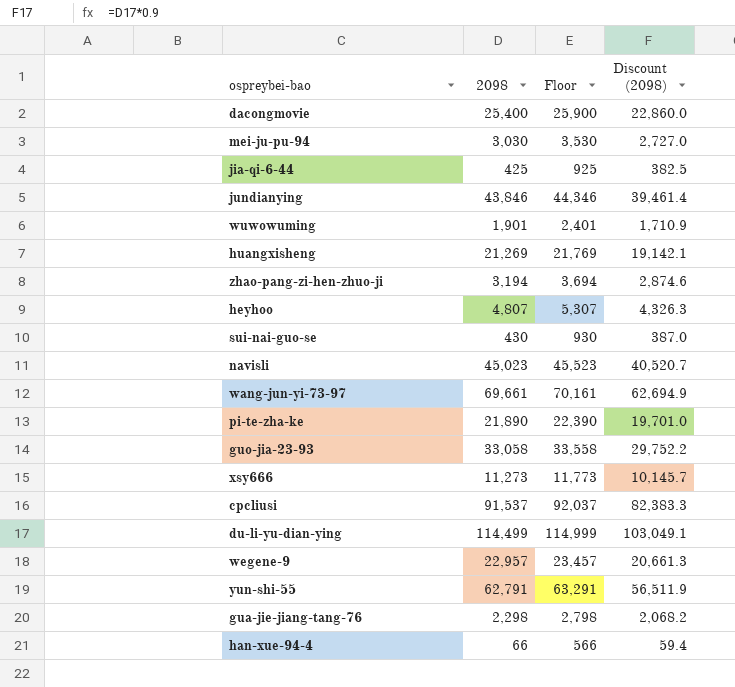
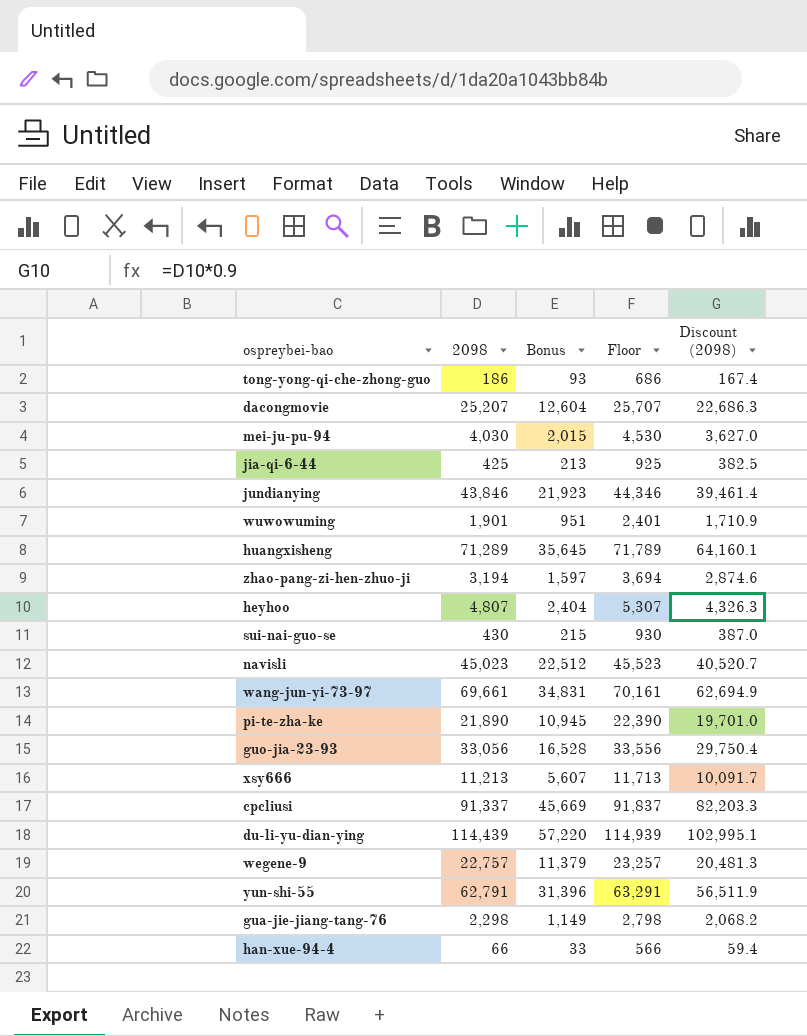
column Bonus | formula: none -> [2098] * 0.5
row tong-yong-qi-che-zhong-guo: none -> 186 | 93 | 686 | 167.4
dacongmovie | 2098: 25,400 -> 25,207
dacongmovie | Floor: 25,900 -> 25,707
dacongmovie | Discount (2098): 22,860.0 -> 22,686.3
mei-ju-pu-94 | 2098: 3,030 -> 4,030
mei-ju-pu-94 | Floor: 3,530 -> 4,530
mei-ju-pu-94 | Discount (2098): 2,727.0 -> 3,627.0
huangxisheng | 2098: 21,269 -> 71,289
huangxisheng | Floor: 21,769 -> 71,789
huangxisheng | Discount (2098): 19,142.1 -> 64,160.1
guo-jia-23-93 | 2098: 33,058 -> 33,056
guo-jia-23-93 | Floor: 33,558 -> 33,556
guo-jia-23-93 | Discount (2098): 29,752.2 -> 29,750.4
xsy666 | 2098: 11,273 -> 11,213
xsy666 | Floor: 11,773 -> 11,713
xsy666 | Discount (2098): 10,145.7 -> 10,091.7
cpcliusi | 2098: 91,537 -> 91,337
cpcliusi | Floor: 92,037 -> 91,837
cpcliusi | Discount (2098): 82,383.3 -> 82,203.3
du-li-yu-dian-ying | 2098: 114,499 -> 114,439
du-li-yu-dian-ying | Floor: 114,999 -> 114,939
du-li-yu-dian-ying | Discount (2098): 103,049.1 -> 102,995.1
wegene-9 | 2098: 22,957 -> 22,757
wegene-9 | Floor: 23,457 -> 23,257
wegene-9 | Discount (2098): 20,661.3 -> 20,481.3

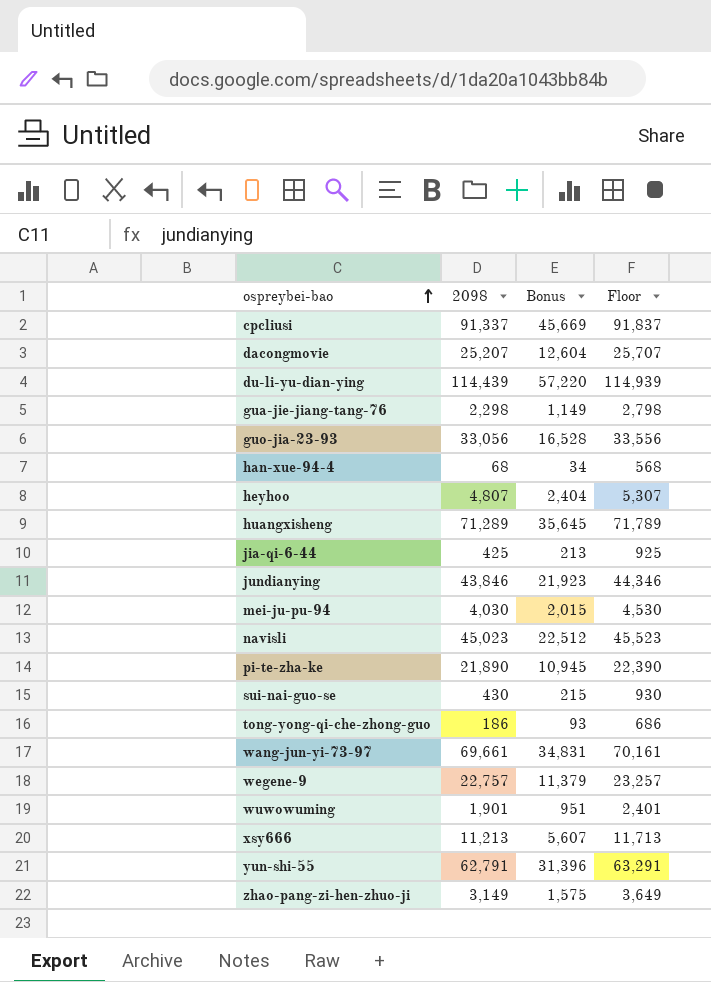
row order: none -> ospreybei-bao ascending
column Discount (2098) | formula: [2098] * 0.9 -> none
han-xue-94-4 | 2098: 66 -> 68
han-xue-94-4 | Bonus: 33 -> 34
han-xue-94-4 | Floor: 566 -> 568
zhao-pang-zi-hen-zhuo-ji | 2098: 3,194 -> 3,149
zhao-pang-zi-hen-zhuo-ji | Bonus: 1,597 -> 1,575
zhao-pang-zi-hen-zhuo-ji | Floor: 3,694 -> 3,649

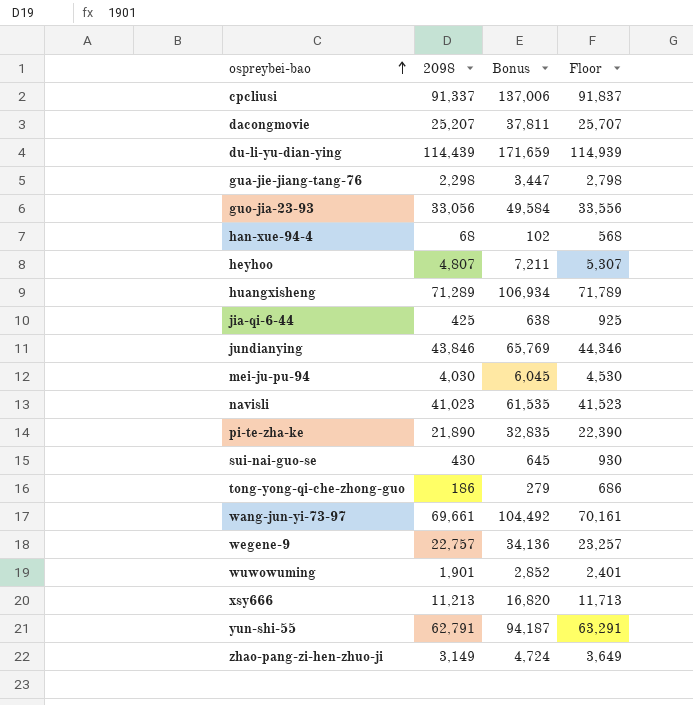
column Bonus | formula: [2098] * 0.5 -> [2098] * 1.5
navisli | 2098: 45,023 -> 41,023
navisli | Floor: 45,523 -> 41,523

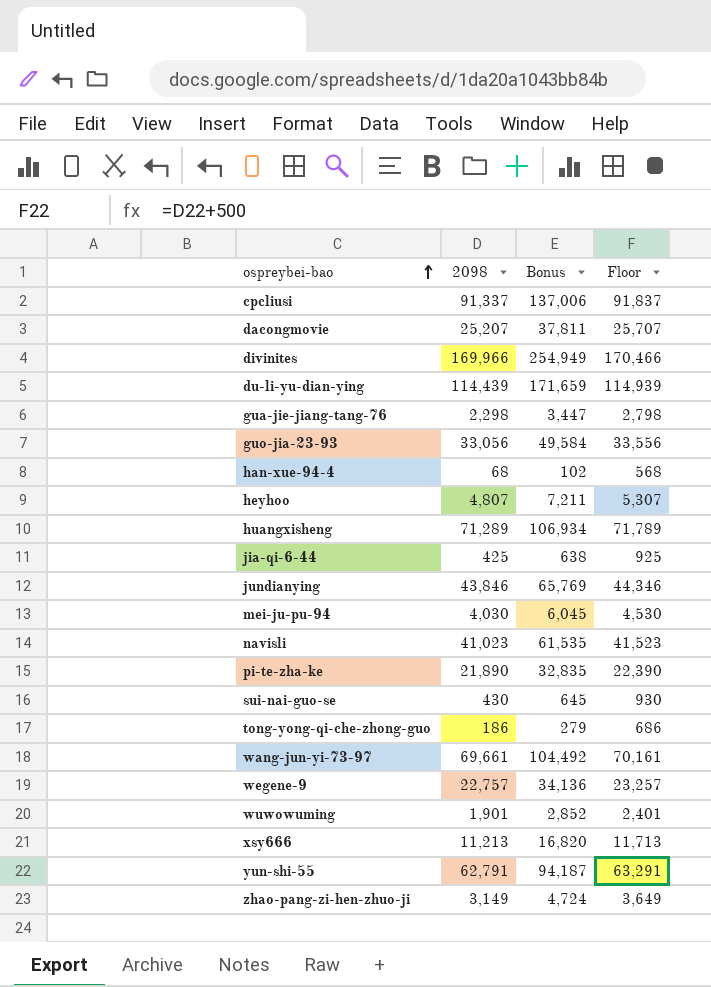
row divinites: none -> 169,966 | 254,949 | 170,466

